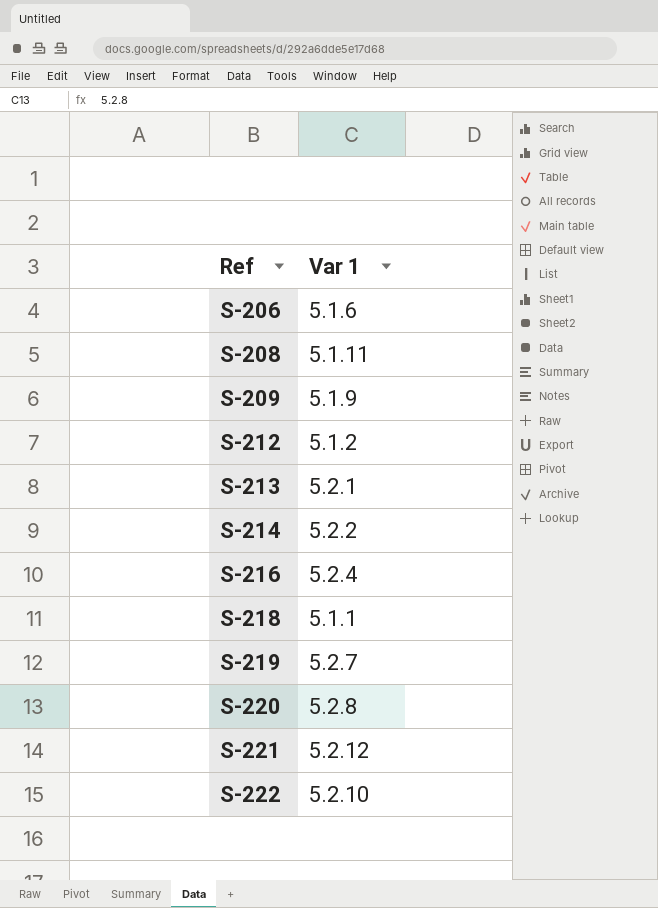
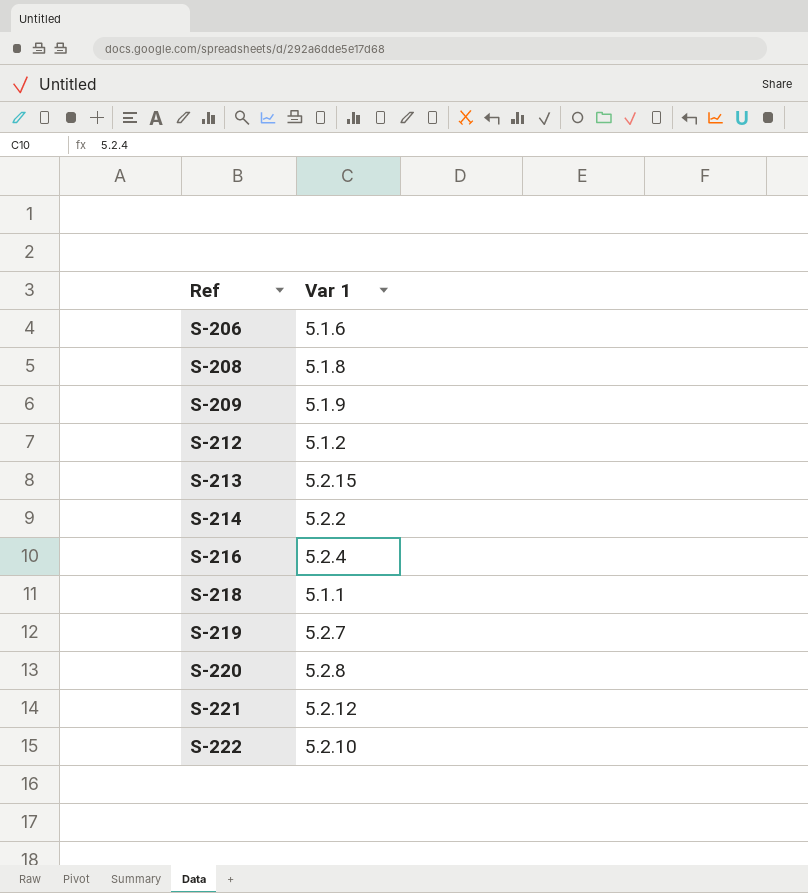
S-208 | Var 1: 5.1.11 -> 5.1.8
S-213 | Var 1: 5.2.1 -> 5.2.15

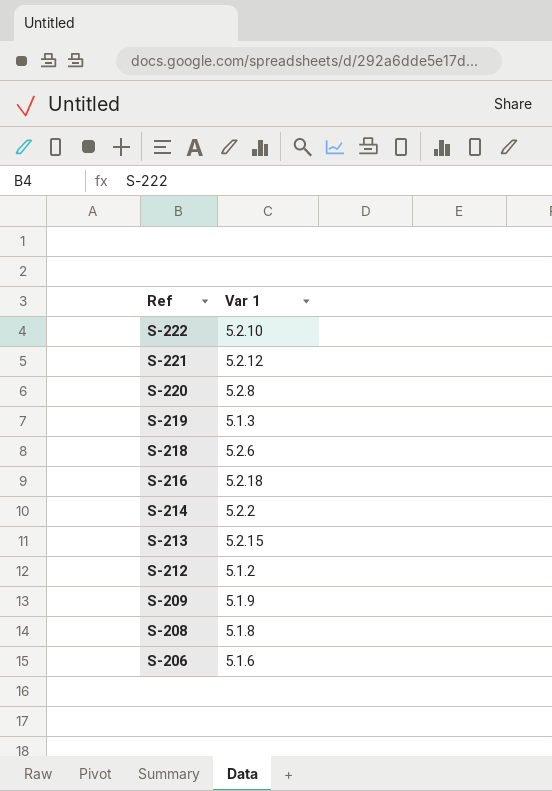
row order: Ref ascending -> Ref descending
S-219 | Var 1: 5.2.7 -> 5.1.3
S-218 | Var 1: 5.1.1 -> 5.2.6
S-216 | Var 1: 5.2.4 -> 5.2.18

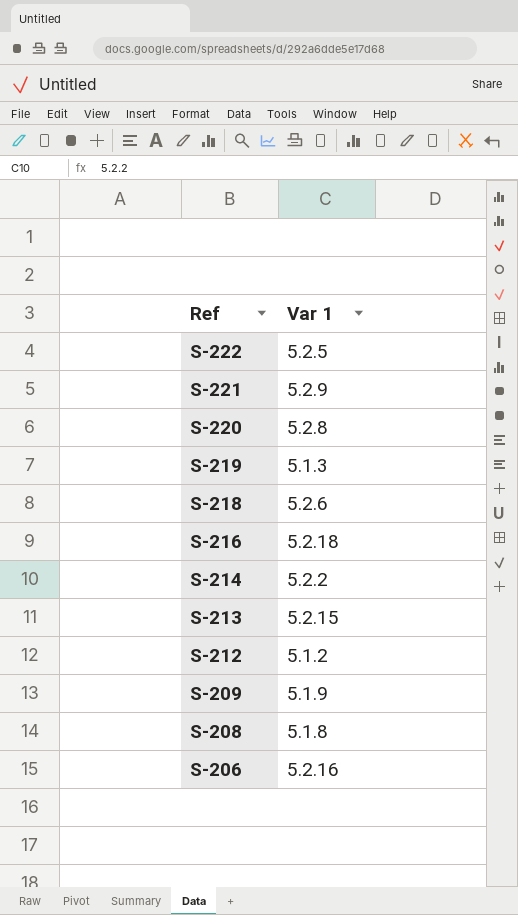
S-222 | Var 1: 5.2.10 -> 5.2.5
S-221 | Var 1: 5.2.12 -> 5.2.9
S-206 | Var 1: 5.1.6 -> 5.2.16

